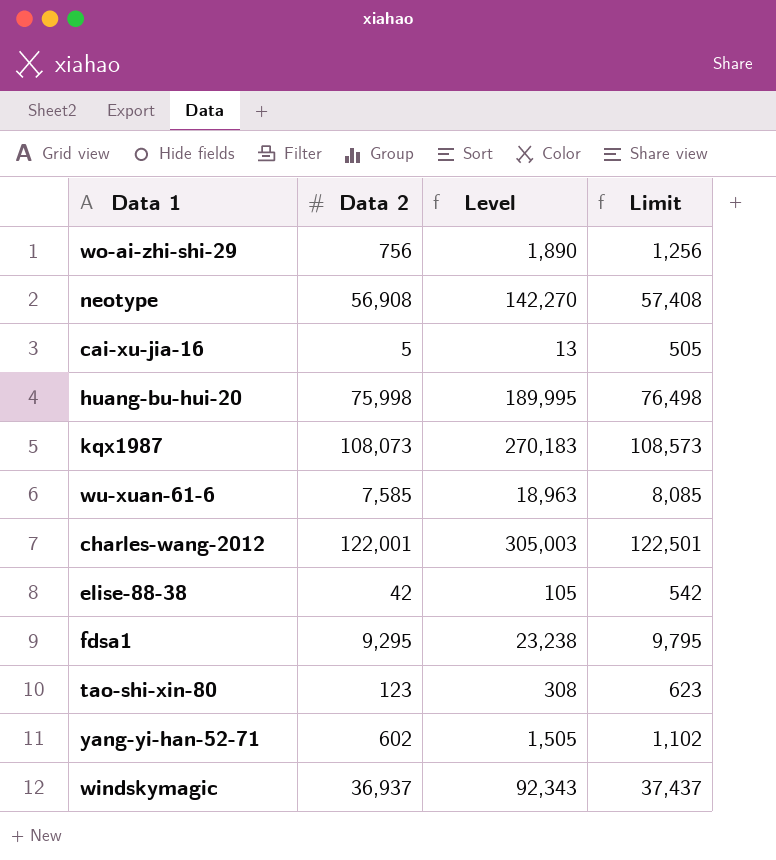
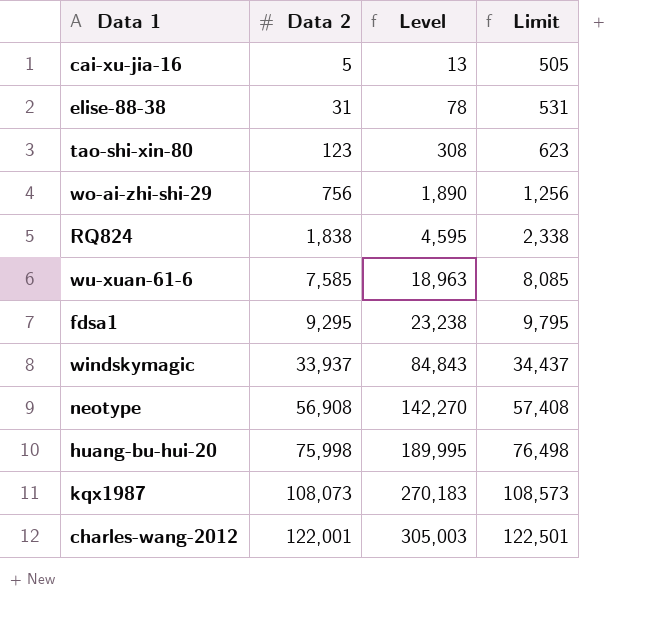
row order: none -> Data 2 ascending
row yang-yi-han-52-71: 602 | 1,505 | 1,102 -> none
elise-88-38 | Data 2: 42 -> 31
elise-88-38 | Level: 105 -> 78
elise-88-38 | Limit: 542 -> 531
row RQ824: none -> 1,838 | 4,595 | 2,338
windskymagic | Data 2: 36,937 -> 33,937
windskymagic | Level: 92,343 -> 84,843
windskymagic | Limit: 37,437 -> 34,437

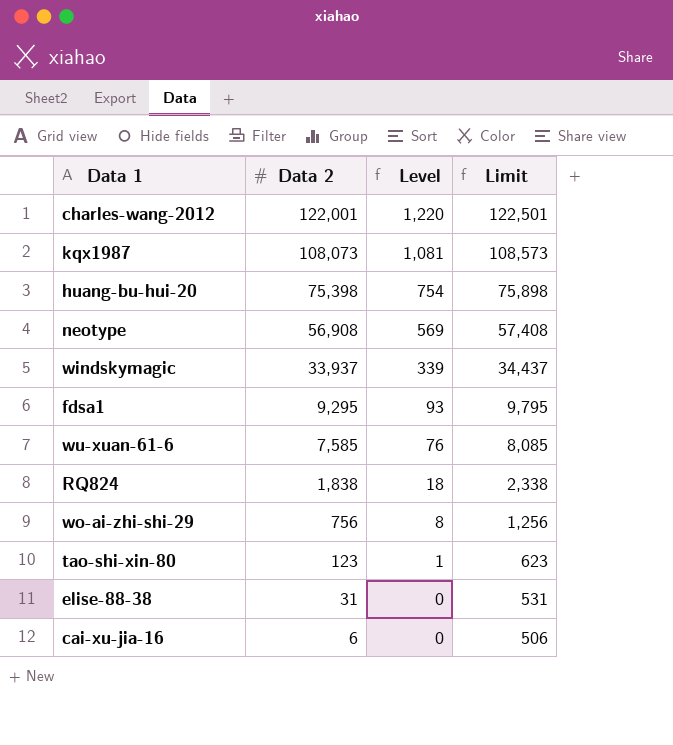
row order: Data 2 ascending -> Data 2 descending
column Level | formula: [Data 2] * 2.5 -> [Data 2] * 0.01
huang-bu-hui-20 | Data 2: 75,998 -> 75,398
huang-bu-hui-20 | Limit: 76,498 -> 75,898
cai-xu-jia-16 | Data 2: 5 -> 6
cai-xu-jia-16 | Limit: 505 -> 506

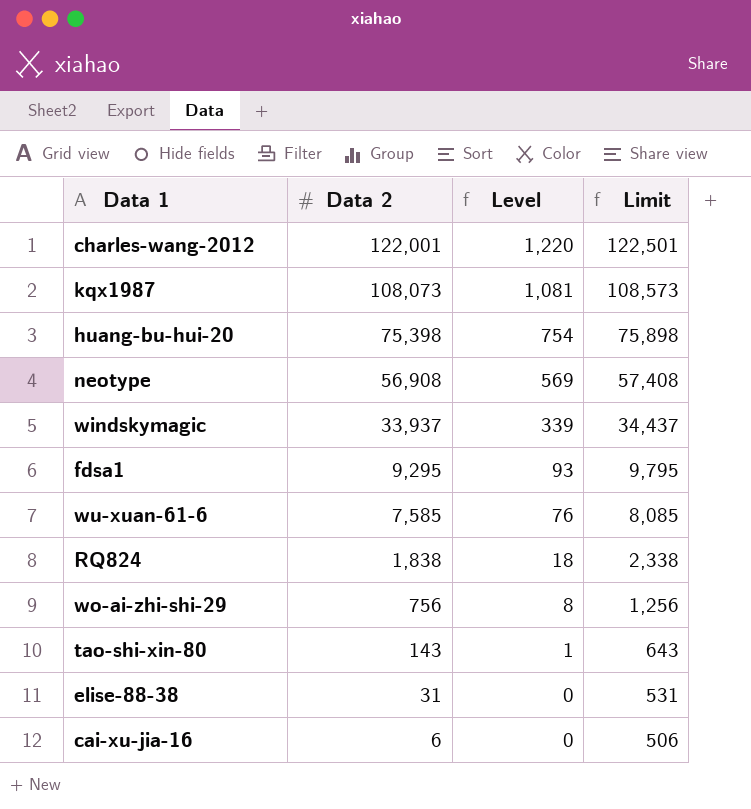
tao-shi-xin-80 | Data 2: 123 -> 143
tao-shi-xin-80 | Limit: 623 -> 643

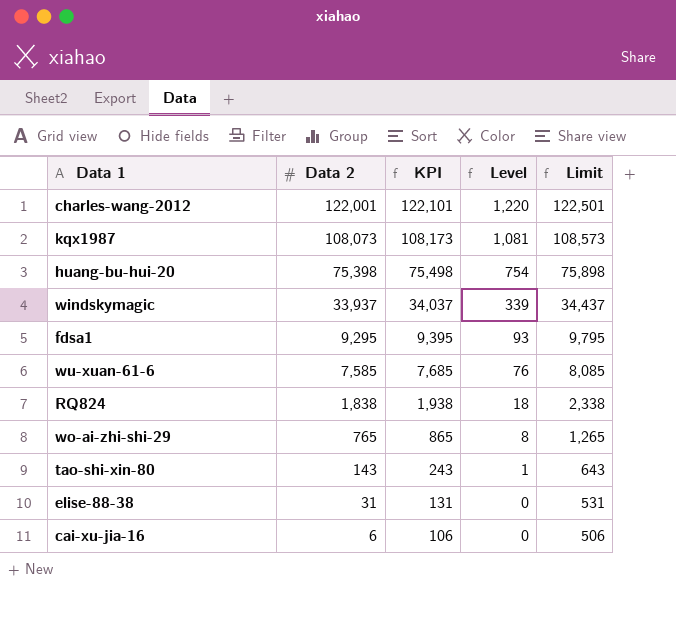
column KPI | formula: none -> [Data 2] + 100
row neotype: 56,908 | 569 | 57,408 -> none
wo-ai-zhi-shi-29 | Data 2: 756 -> 765
wo-ai-zhi-shi-29 | Limit: 1,256 -> 1,265

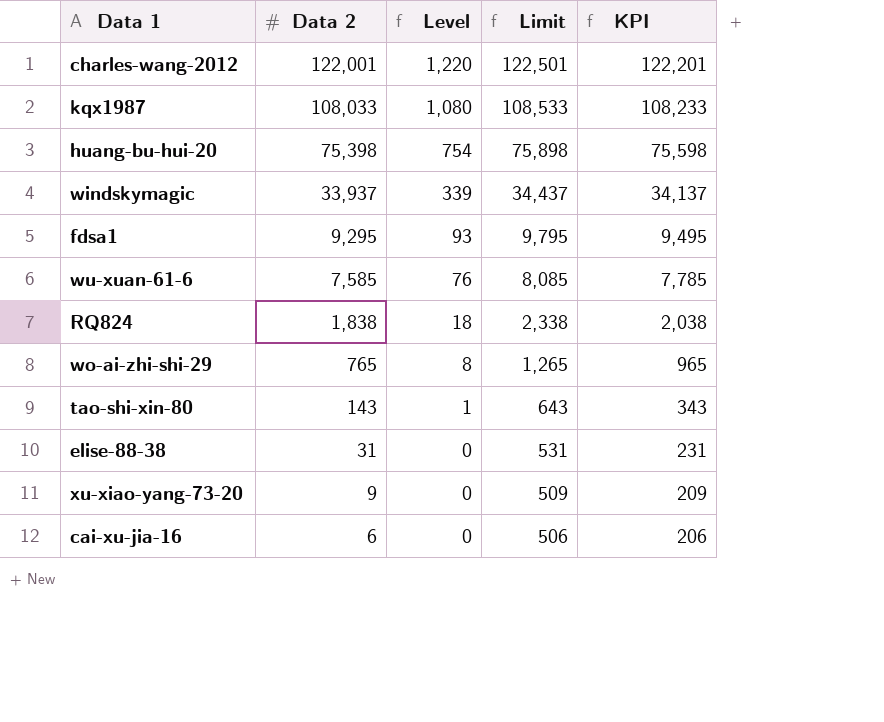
column KPI | formula: [Data 2] + 100 -> [Data 2] + 200
column KPI | position: 3 -> 5
kqx1987 | Data 2: 108,073 -> 108,033
kqx1987 | Level: 1,081 -> 1,080
kqx1987 | Limit: 108,573 -> 108,533
row xu-xiao-yang-73-20: none -> 9 | 0 | 509 | 209

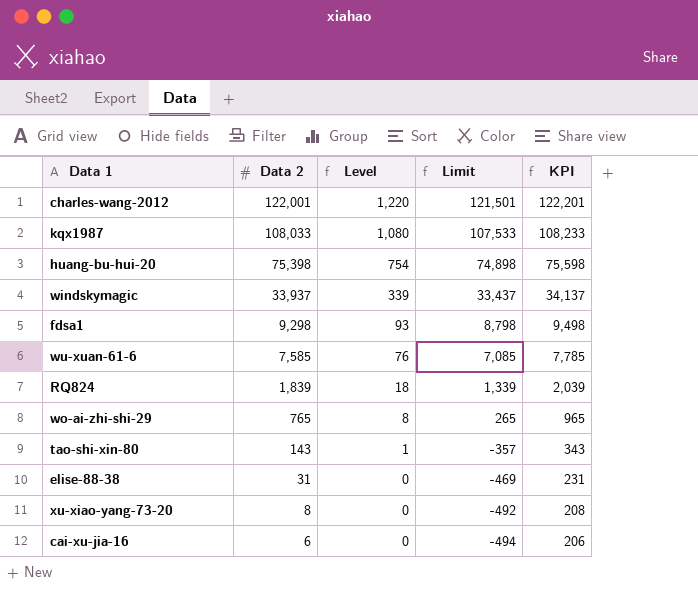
column Limit | formula: [Data 2] + 500 -> [Data 2] - 500
fdsa1 | Data 2: 9,295 -> 9,298
fdsa1 | KPI: 9,495 -> 9,498
RQ824 | Data 2: 1,838 -> 1,839
RQ824 | KPI: 2,038 -> 2,039
xu-xiao-yang-73-20 | Data 2: 9 -> 8
xu-xiao-yang-73-20 | KPI: 209 -> 208

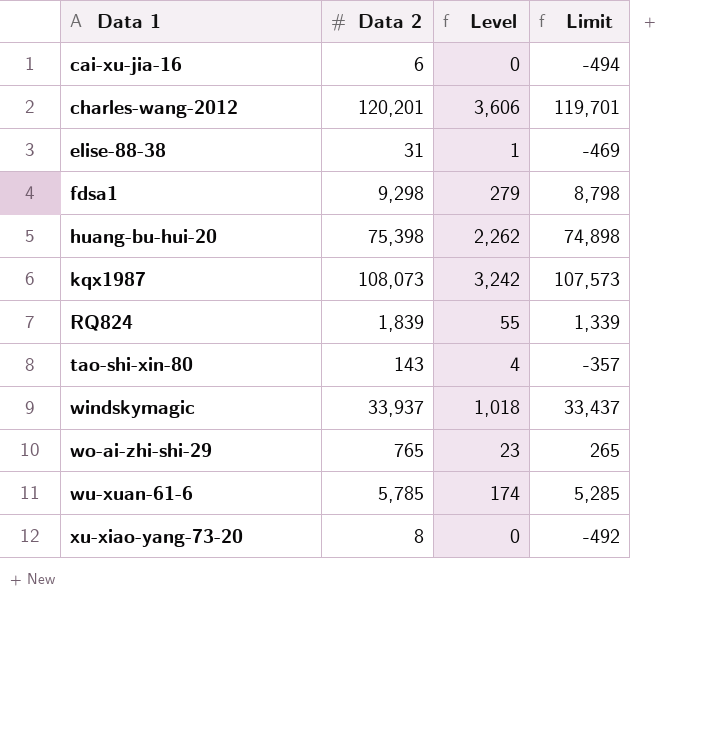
row order: Data 2 descending -> Data 1 ascending
column KPI | formula: [Data 2] + 200 -> none
column Level | formula: [Data 2] * 0.01 -> [Data 2] * 0.03
charles-wang-2012 | Data 2: 122,001 -> 120,201
charles-wang-2012 | Limit: 121,501 -> 119,701
kqx1987 | Data 2: 108,033 -> 108,073
kqx1987 | Limit: 107,533 -> 107,573
wu-xuan-61-6 | Data 2: 7,585 -> 5,785
wu-xuan-61-6 | Limit: 7,085 -> 5,285

